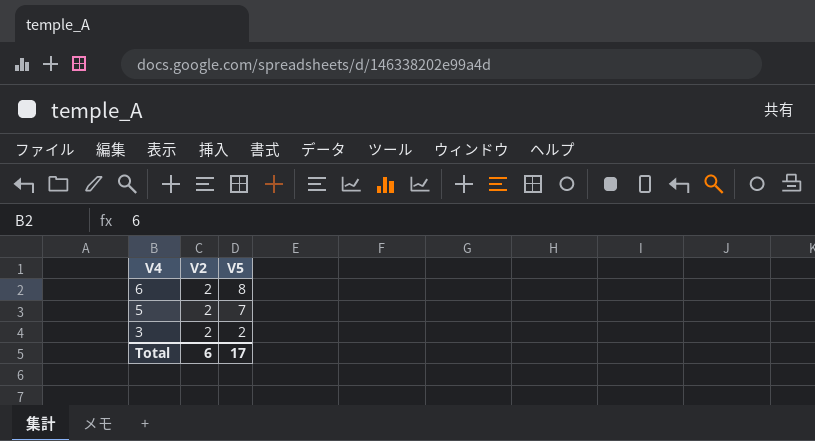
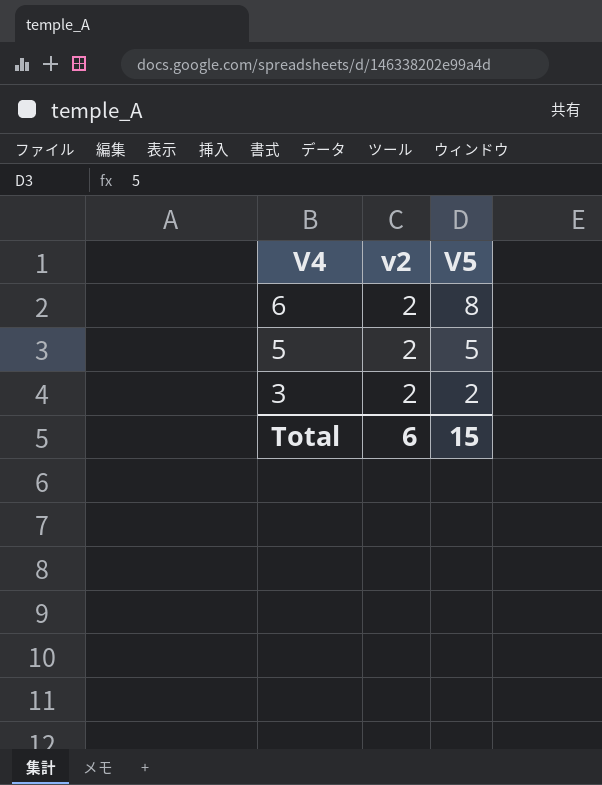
column name: V2 -> v2
5 | V5: 7 -> 5
Total | V5: 17 -> 15

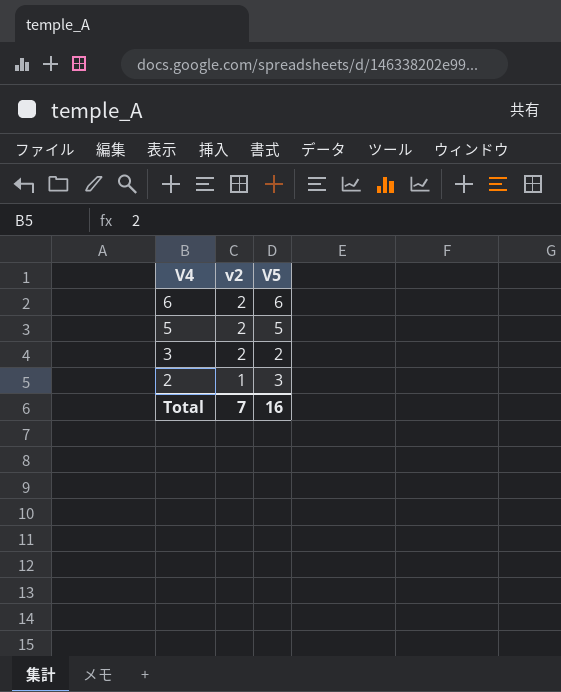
6 | V5: 8 -> 6
row 2: none -> 1 | 3
Total | v2: 6 -> 7
Total | V5: 15 -> 16

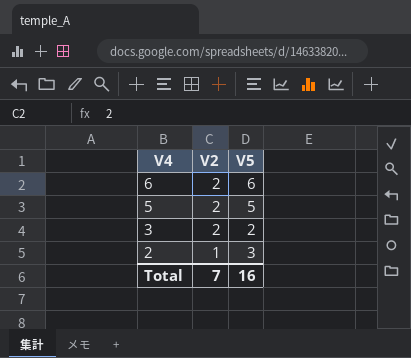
column name: v2 -> V2

